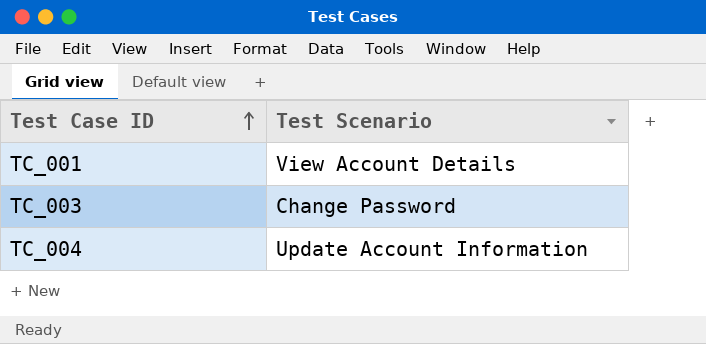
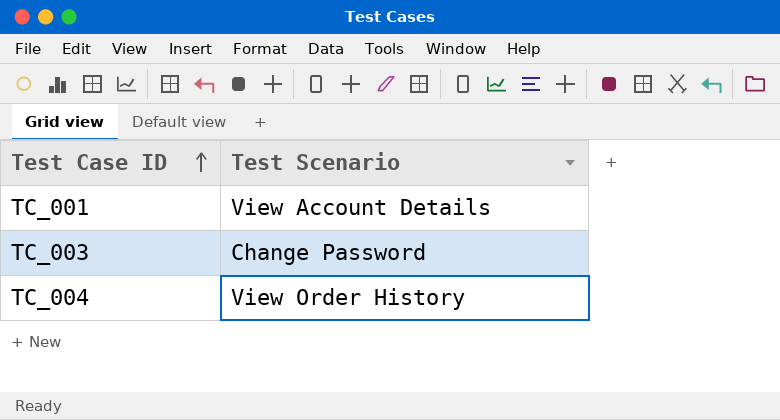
TC_004 | Test Scenario: Update Account Information -> View Order History

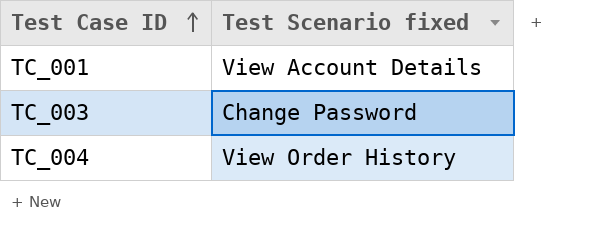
column name: Test Scenario -> Test Scenario fixed

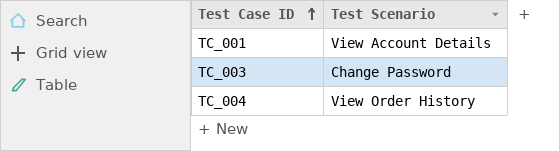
column name: Test Scenario fixed -> Test Scenario

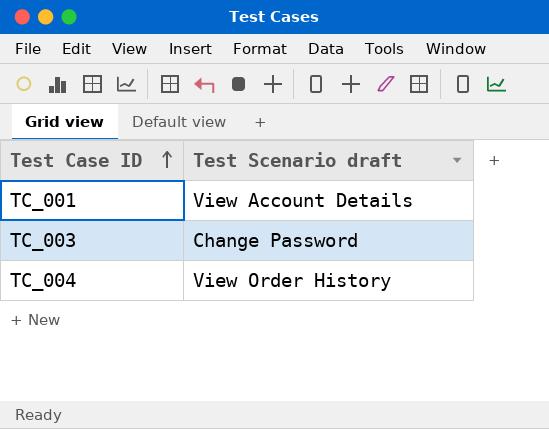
column name: Test Scenario -> Test Scenario draft

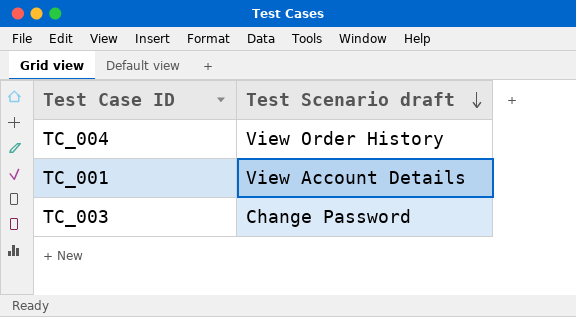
row order: Test Case ID ascending -> Test Scenario draft descending

